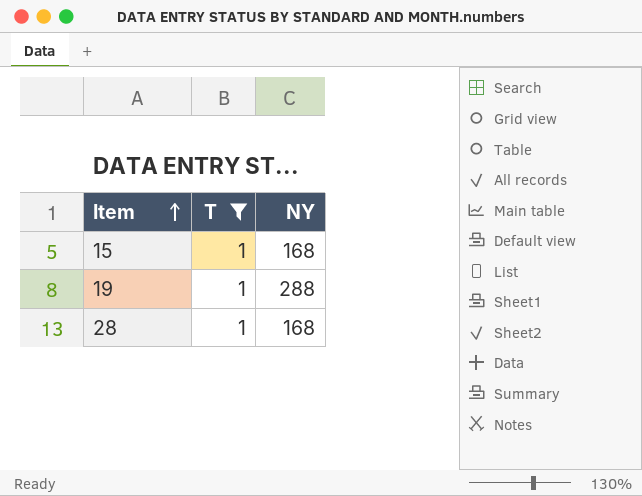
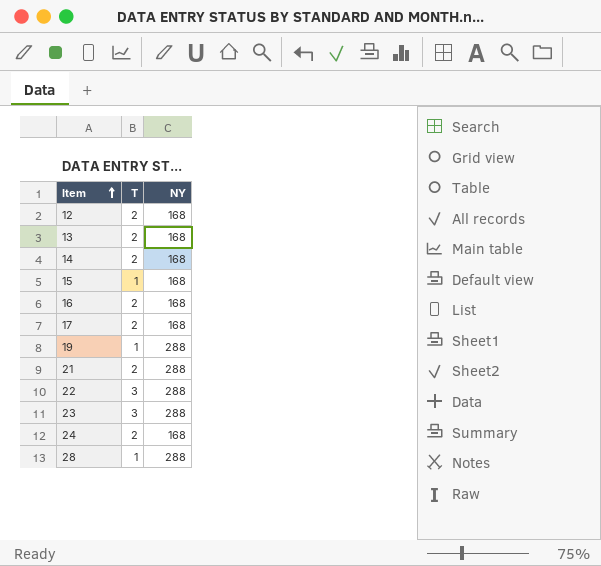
filter: T = 1 -> none
28 | NY: 168 -> 288

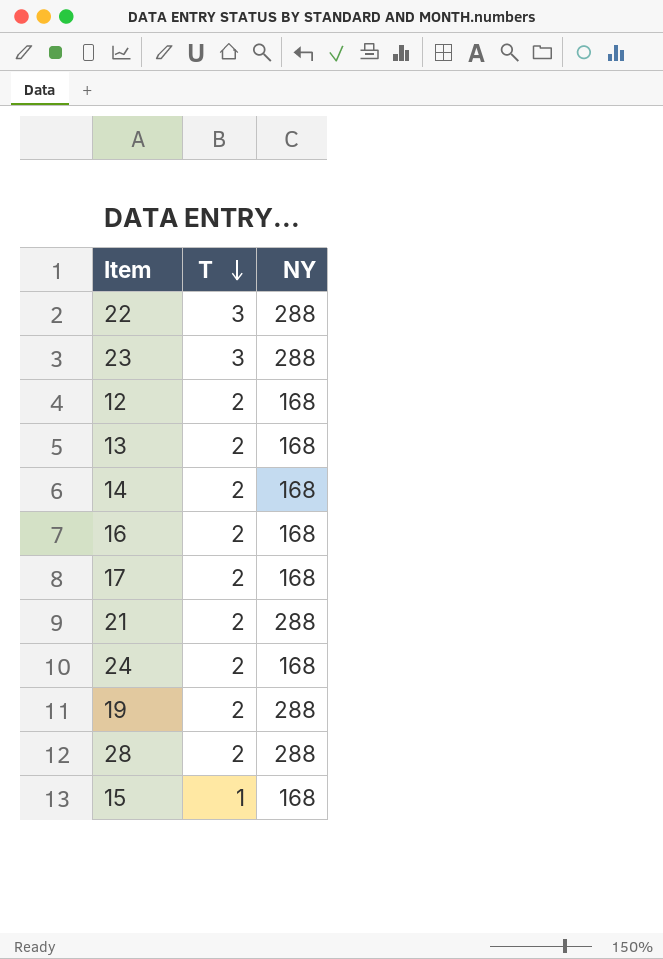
row order: Item ascending -> T descending
19 | T: 1 -> 2
28 | T: 1 -> 2

